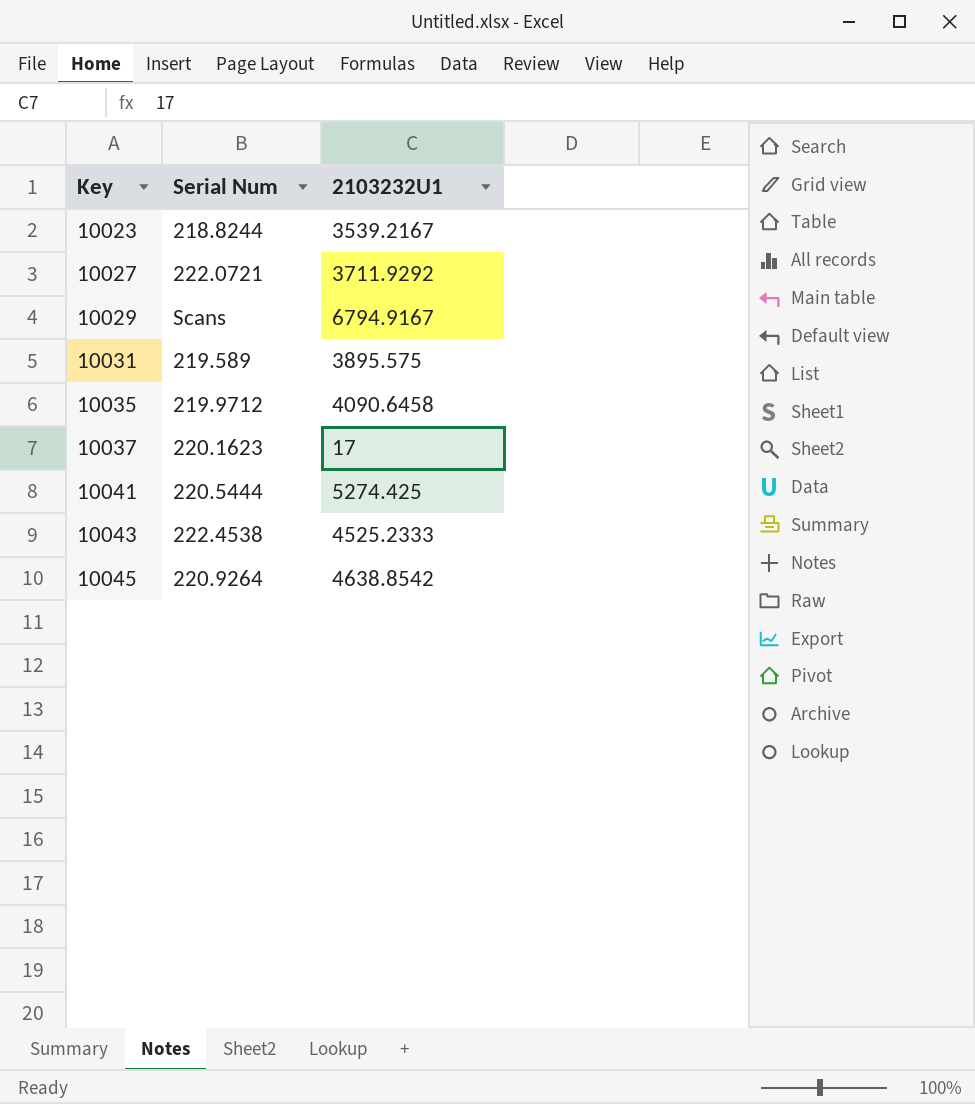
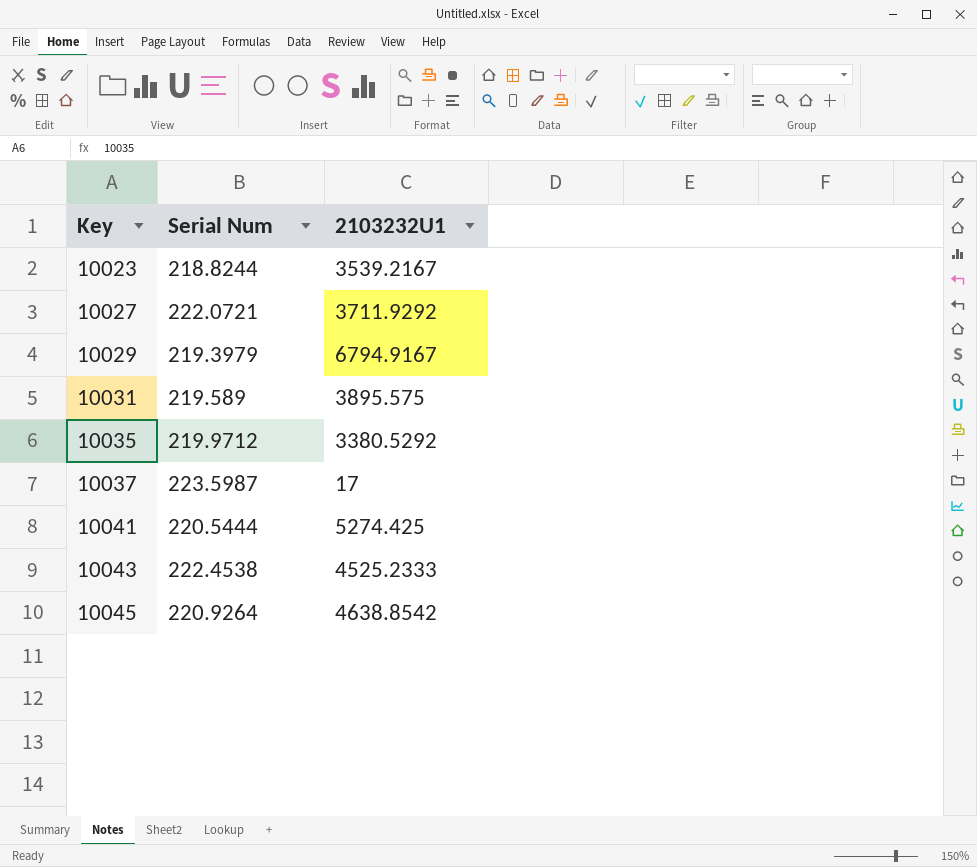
10029 | Serial Num: Scans -> 219.3979
10035 | 2103232U1: 4090.6458 -> 3380.5292
10037 | Serial Num: 220.1623 -> 223.5987

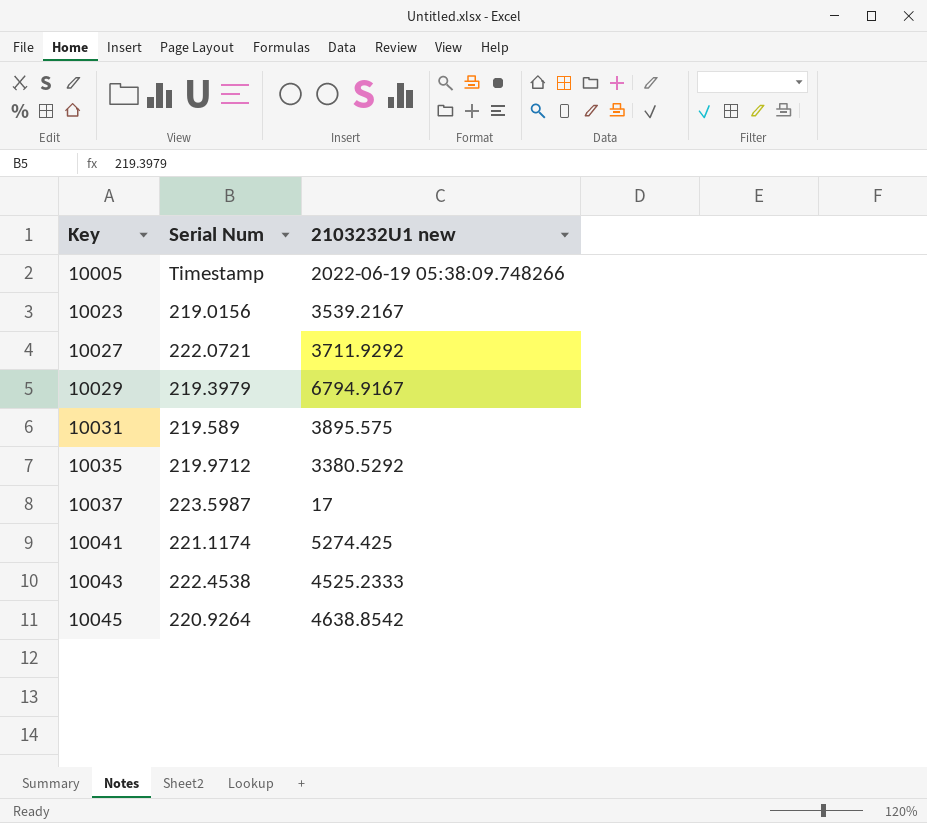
column name: 2103232U1 -> 2103232U1 new
row 10005: none -> Timestamp | 2022-06-19 05:38:09.748266
10023 | Serial Num: 218.8244 -> 219.0156
10041 | Serial Num: 220.5444 -> 221.1174

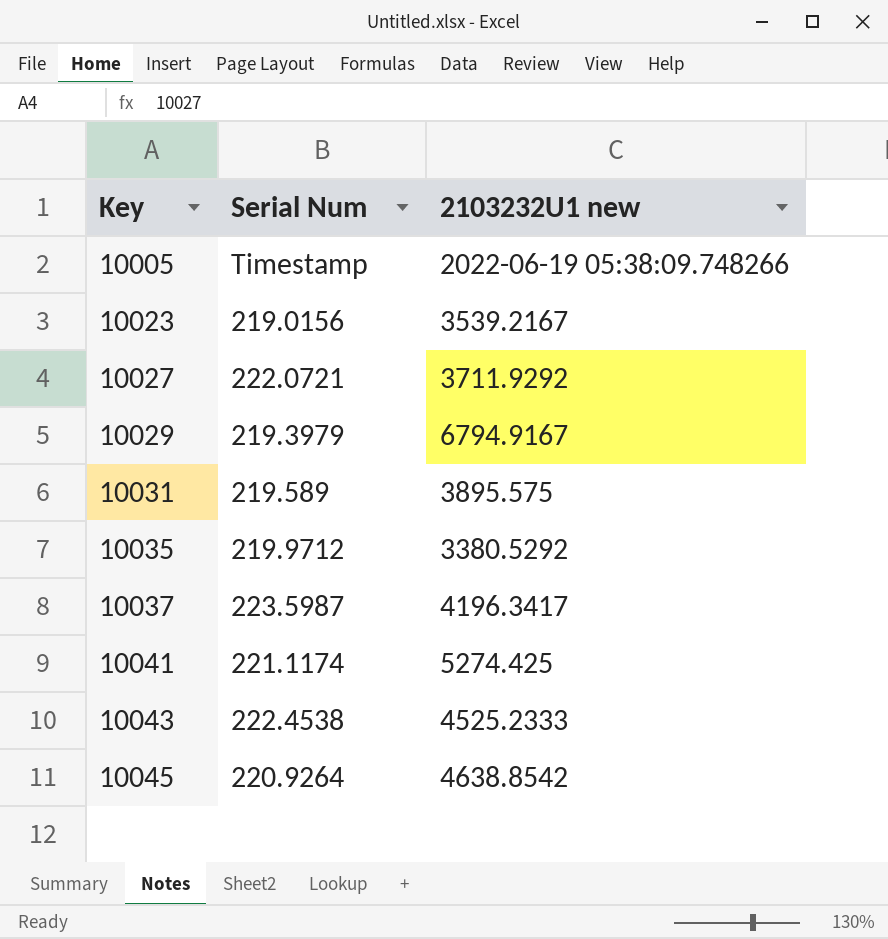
10037 | 2103232U1 new: 17 -> 4196.3417

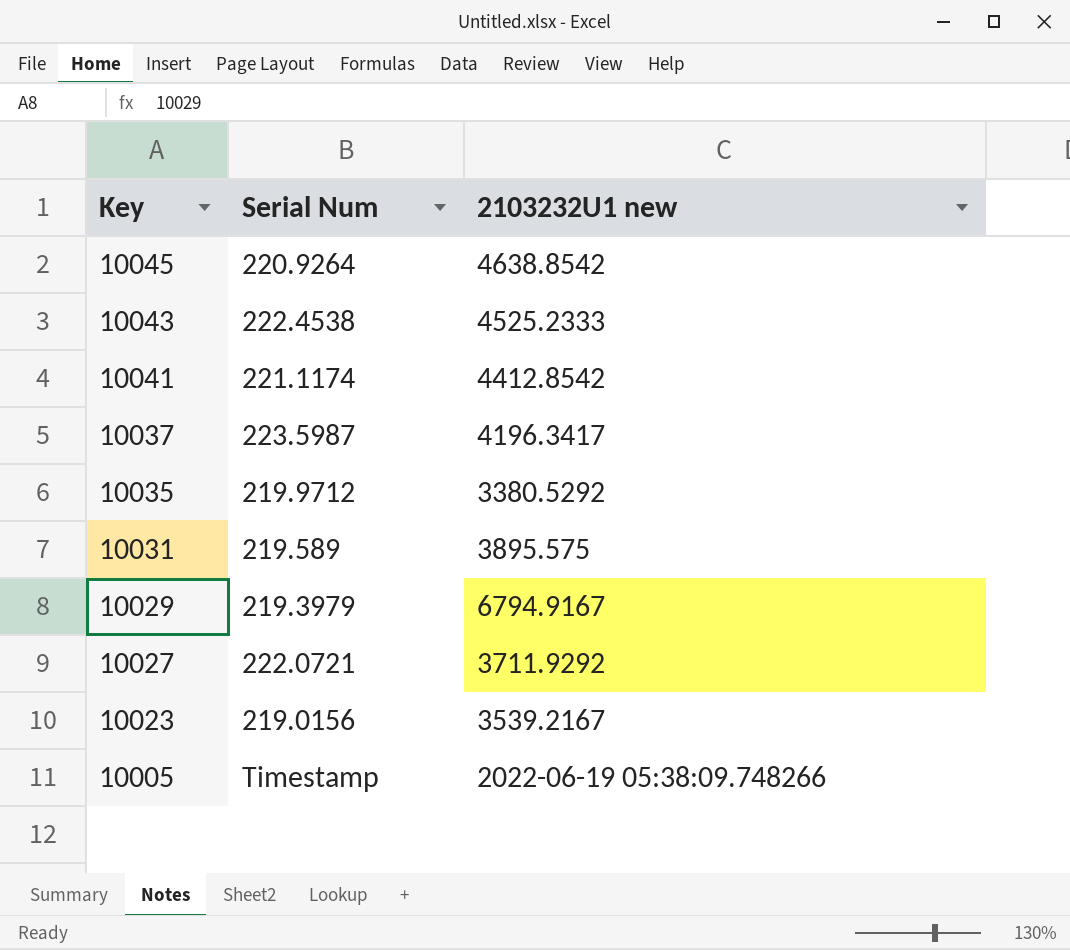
row order: Key ascending -> Key descending
10041 | 2103232U1 new: 5274.425 -> 4412.8542

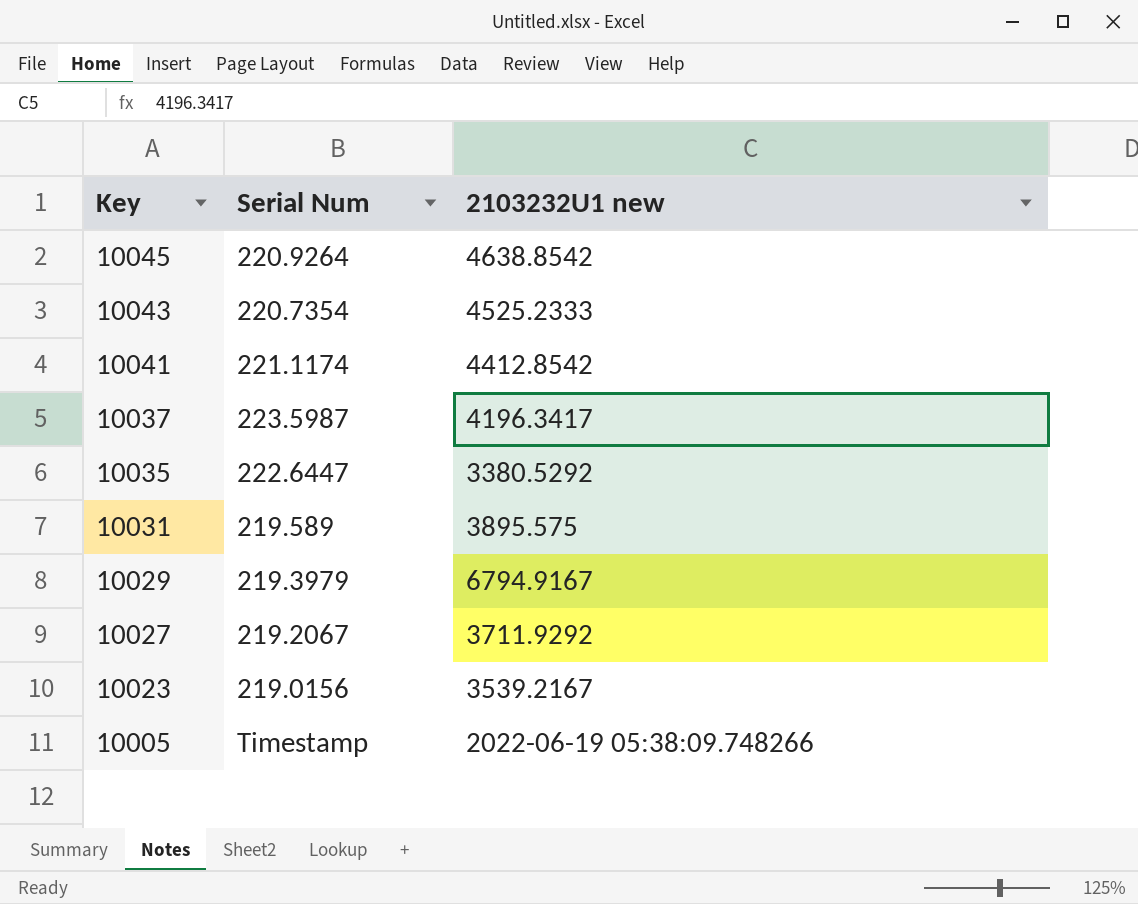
10043 | Serial Num: 222.4538 -> 220.7354
10035 | Serial Num: 219.9712 -> 222.6447
10027 | Serial Num: 222.0721 -> 219.2067

